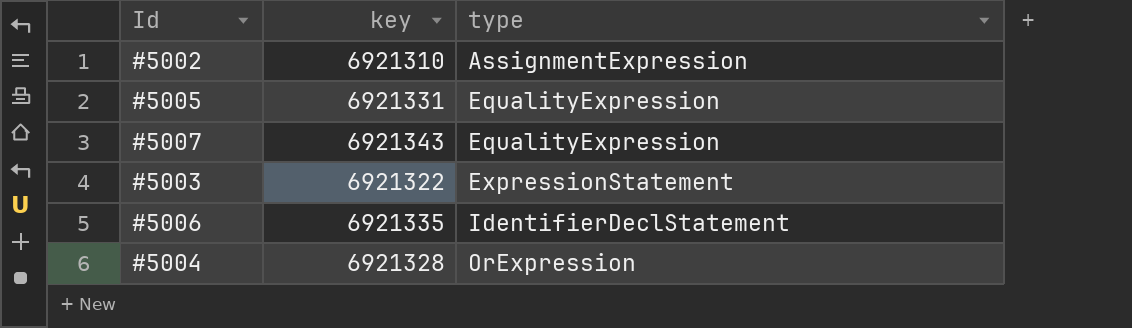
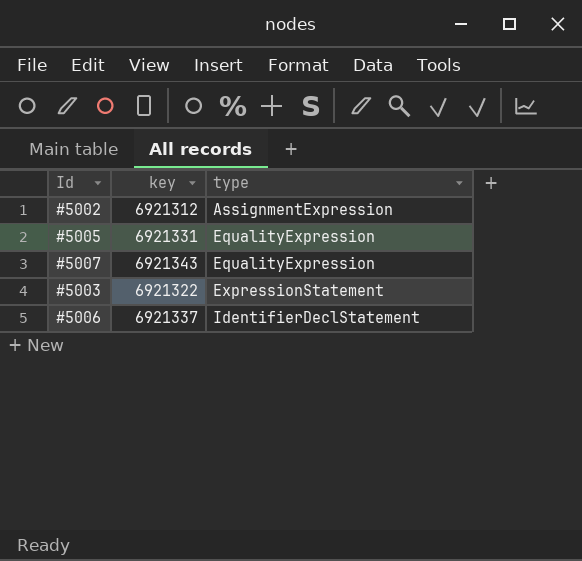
row #5004: 6921328 | OrExpression -> none
#5002 | key: 6921310 -> 6921312
#5006 | key: 6921335 -> 6921337

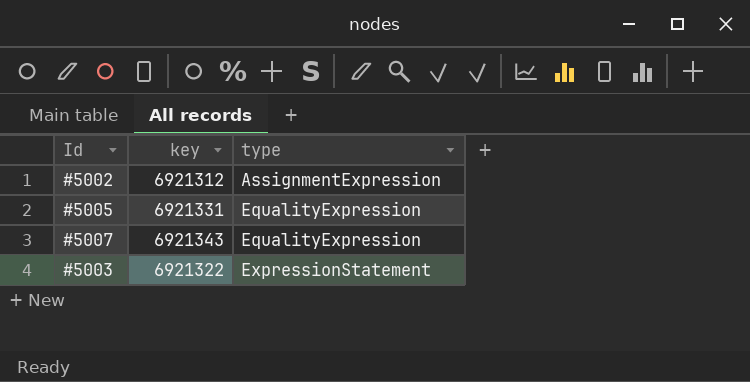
row #5006: 6921337 | IdentifierDeclStatement -> none

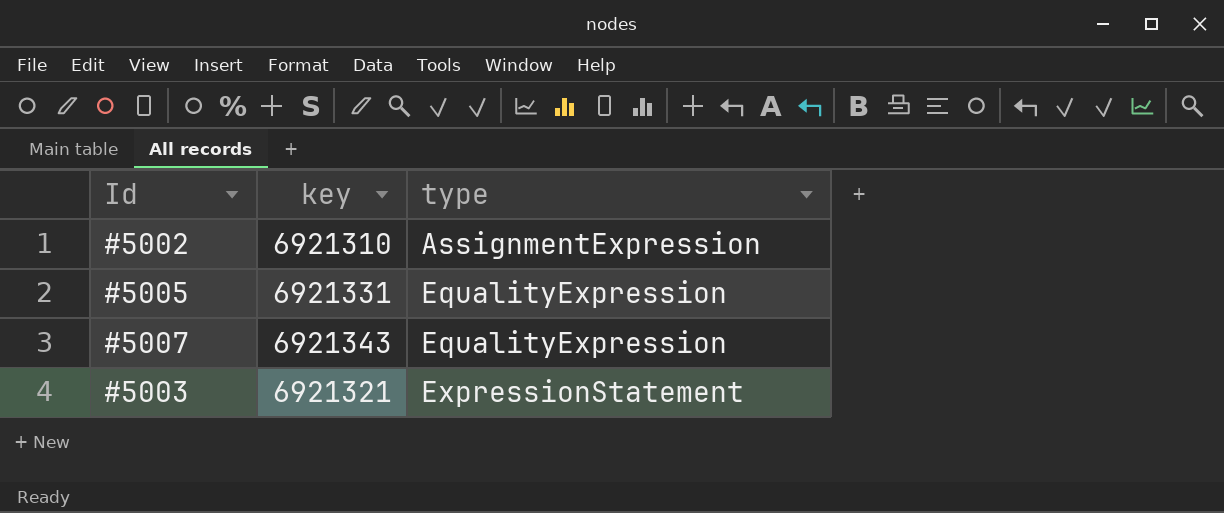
#5002 | key: 6921312 -> 6921310
#5003 | key: 6921322 -> 6921321

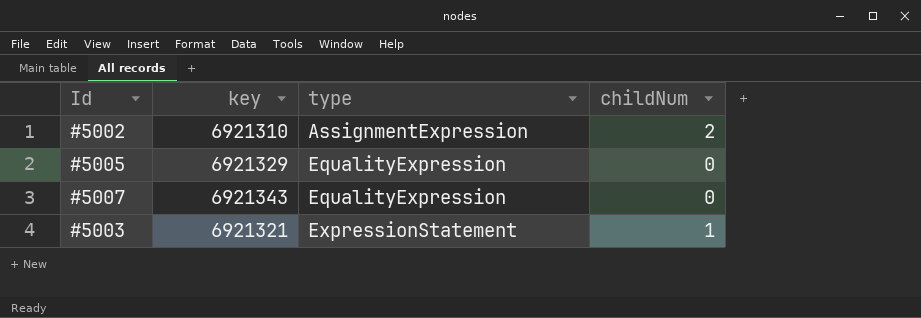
column childNum | position: none -> 4
#5005 | key: 6921331 -> 6921329

